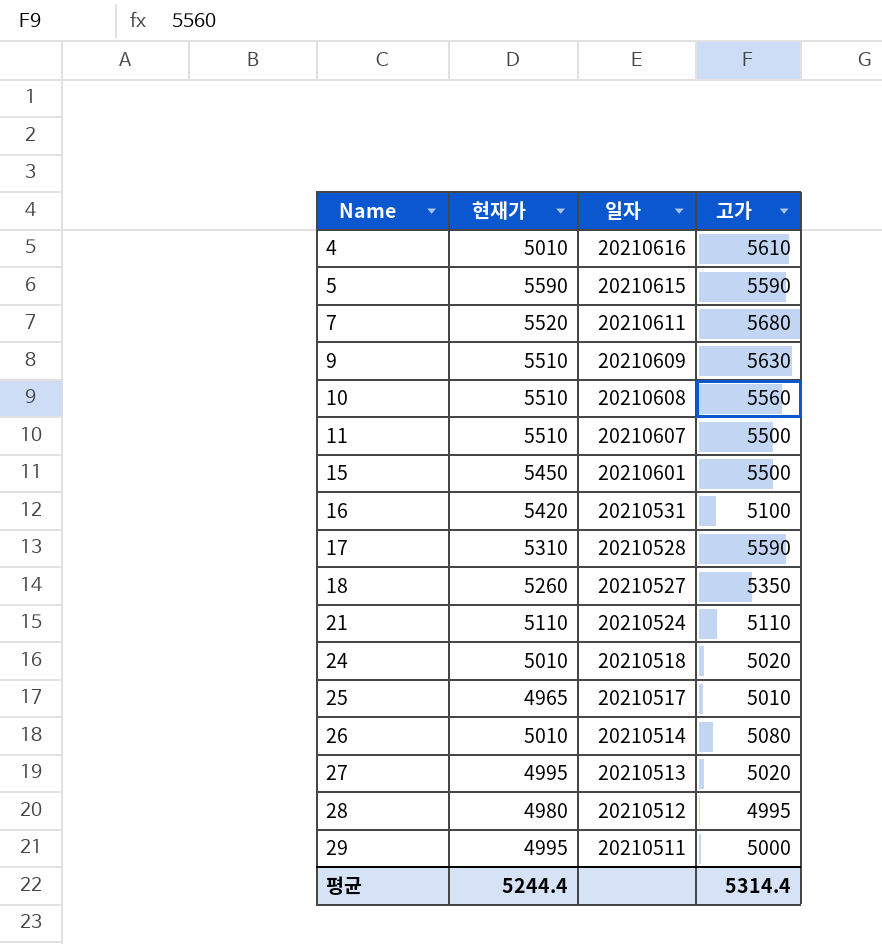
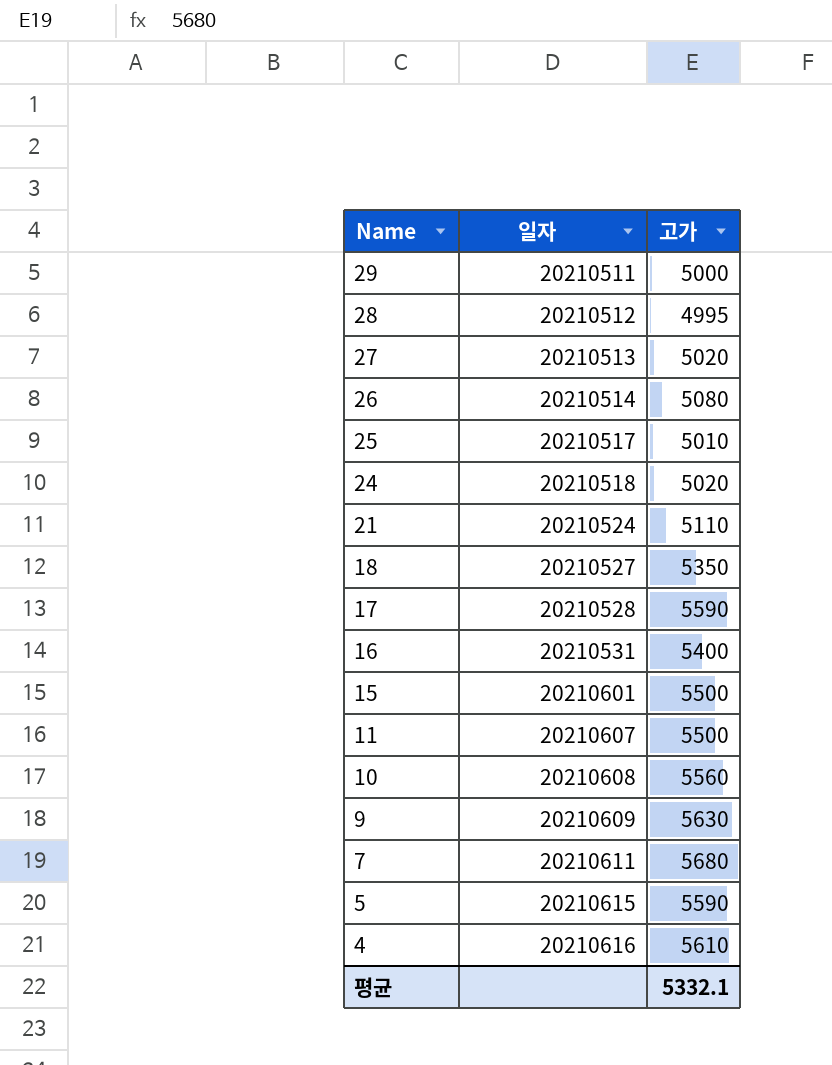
row order: Name ascending -> Name descending
column 현재가 | position: 2 -> none
16 | 고가: 5100 -> 5400
평균 | 고가: 5314.4 -> 5332.1

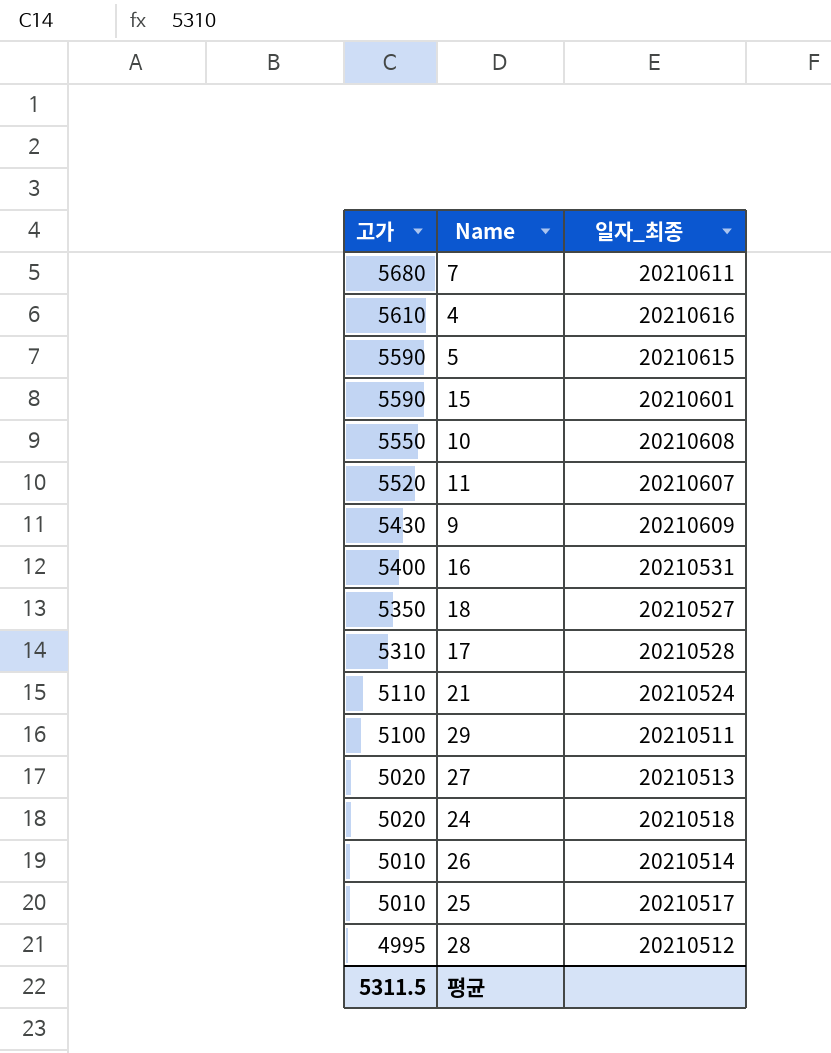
row order: Name descending -> 고가 descending
column 고가 | position: 3 -> 1
column name: 일자 -> 일자_최종
15 | 고가: 5500 -> 5590
10 | 고가: 5560 -> 5550
11 | 고가: 5500 -> 5520
9 | 고가: 5630 -> 5430
17 | 고가: 5590 -> 5310
29 | 고가: 5000 -> 5100
26 | 고가: 5080 -> 5010
평균 | 고가: 5332.1 -> 5311.5

